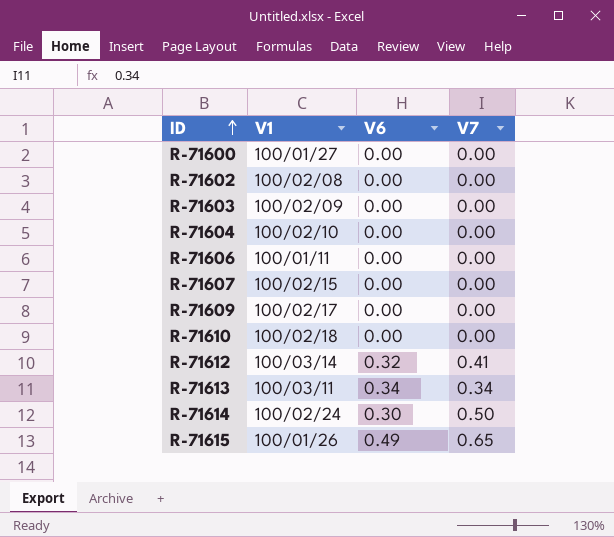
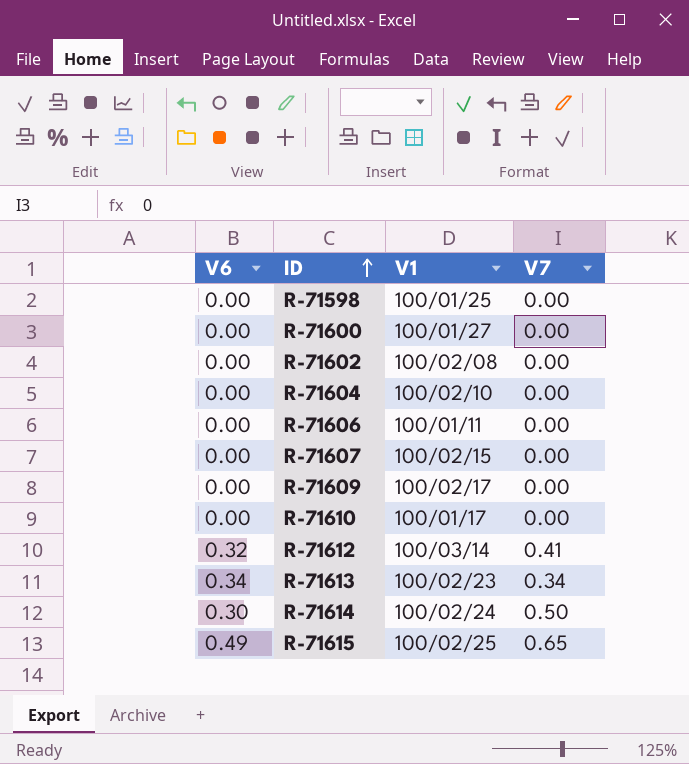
column V6 | position: 3 -> 1
row R-71603: 100/02/09 | 0.00 | 0.00 -> none
row R-71598: none -> 0.00 | 100/01/25 | 0.00
R-71610 | V1: 100/02/18 -> 100/01/17
R-71613 | V1: 100/03/11 -> 100/02/23
R-71615 | V1: 100/01/26 -> 100/02/25

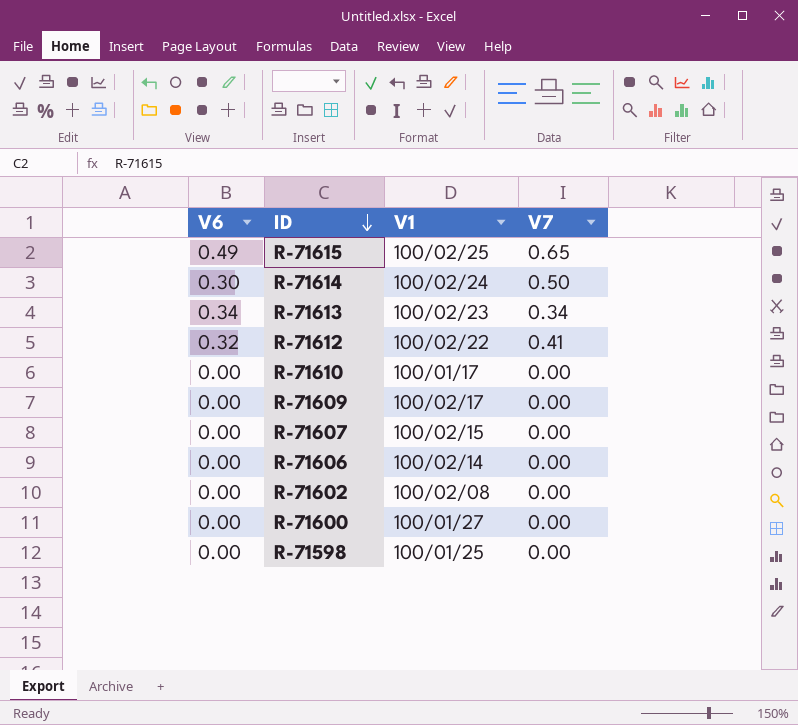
row order: ID ascending -> ID descending
row R-71604: 0.00 | 100/02/10 | 0.00 -> none
R-71612 | V1: 100/03/14 -> 100/02/22
R-71606 | V1: 100/01/11 -> 100/02/14

